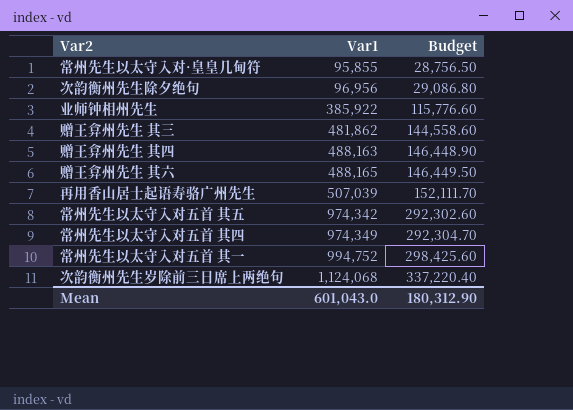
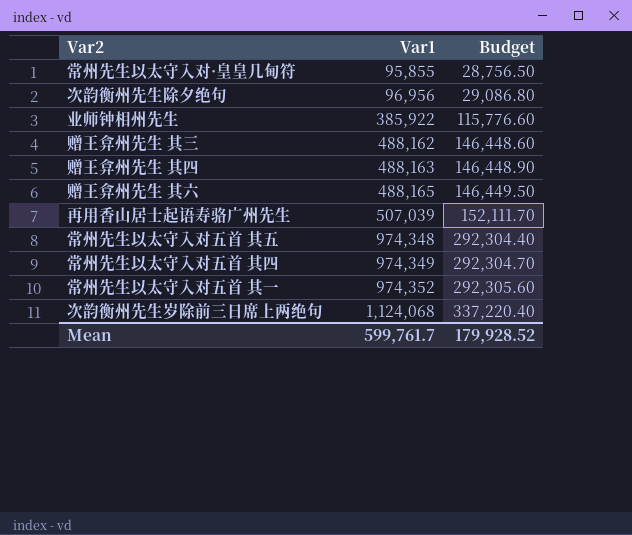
赠王弇州先生 其三 | Var1: 481,862 -> 488,162
赠王弇州先生 其三 | Budget: 144,558.60 -> 146,448.60
常州先生以太守入对五首 其五 | Var1: 974,342 -> 974,348
常州先生以太守入对五首 其五 | Budget: 292,302.60 -> 292,304.40
常州先生以太守入对五首 其一 | Var1: 994,752 -> 974,352
常州先生以太守入对五首 其一 | Budget: 298,425.60 -> 292,305.60
Mean | Var1: 601,043.0 -> 599,761.7
Mean | Budget: 180,312.90 -> 179,928.52

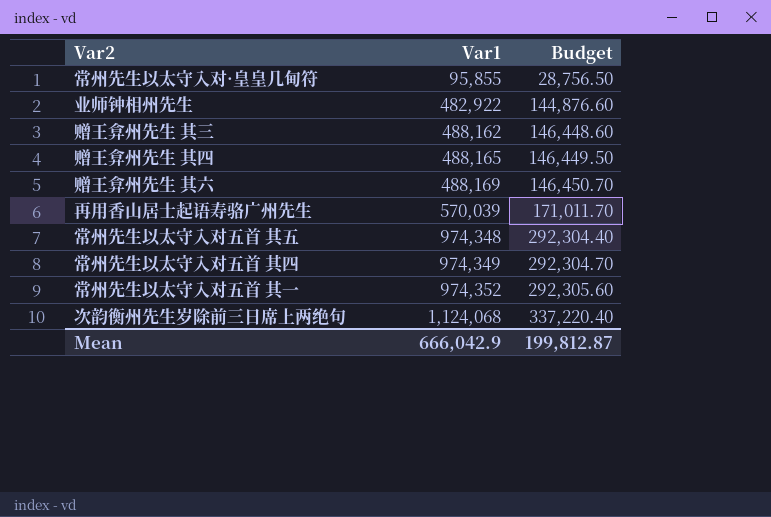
row 次韵衡州先生除夕绝句: 96,956 | 29,086.80 -> none
业师钟相州先生 | Var1: 385,922 -> 482,922
业师钟相州先生 | Budget: 115,776.60 -> 144,876.60
赠王弇州先生 其四 | Var1: 488,163 -> 488,165
赠王弇州先生 其四 | Budget: 146,448.90 -> 146,449.50
赠王弇州先生 其六 | Var1: 488,165 -> 488,169
赠王弇州先生 其六 | Budget: 146,449.50 -> 146,450.70
再用香山居士起语寿骆广州先生 | Var1: 507,039 -> 570,039
再用香山居士起语寿骆广州先生 | Budget: 152,111.70 -> 171,011.70
Mean | Var1: 599,761.7 -> 666,042.9
Mean | Budget: 179,928.52 -> 199,812.87

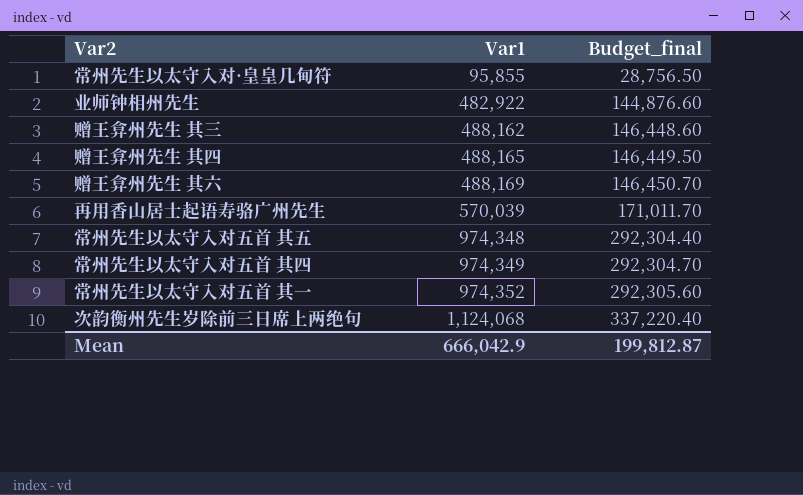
column name: Budget -> Budget_final

